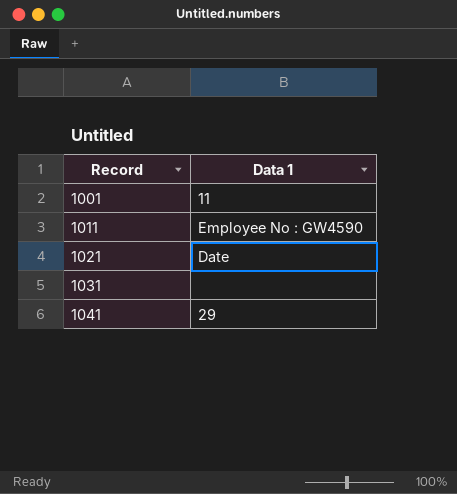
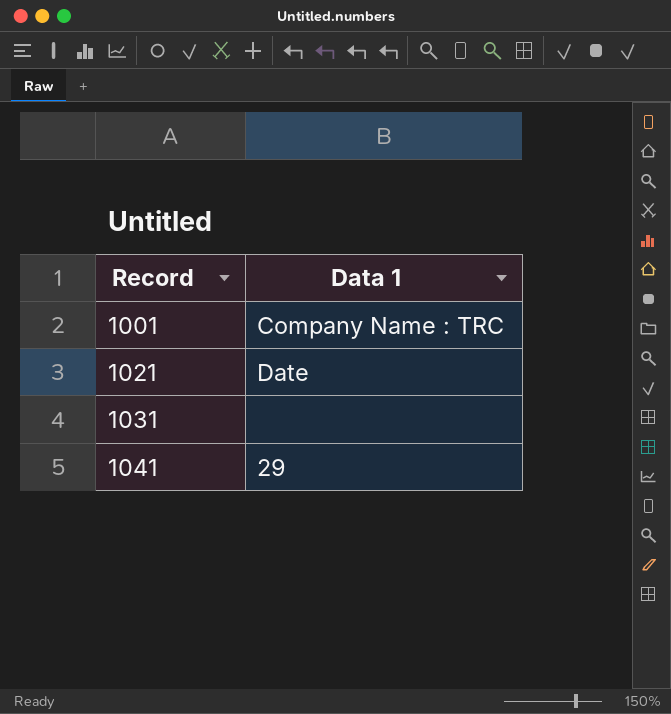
row 1011: Employee No : GW4590 -> none
1001 | Data 1: 11 -> Company Name : TRC

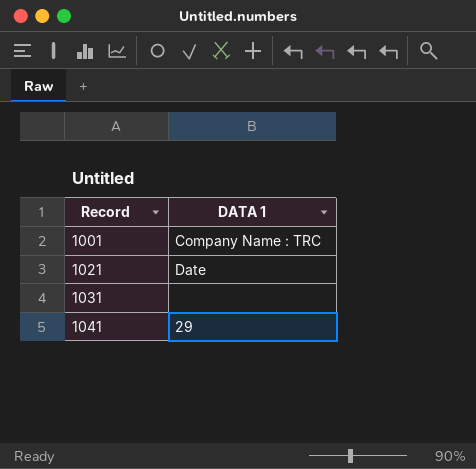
column name: Data 1 -> DATA 1

